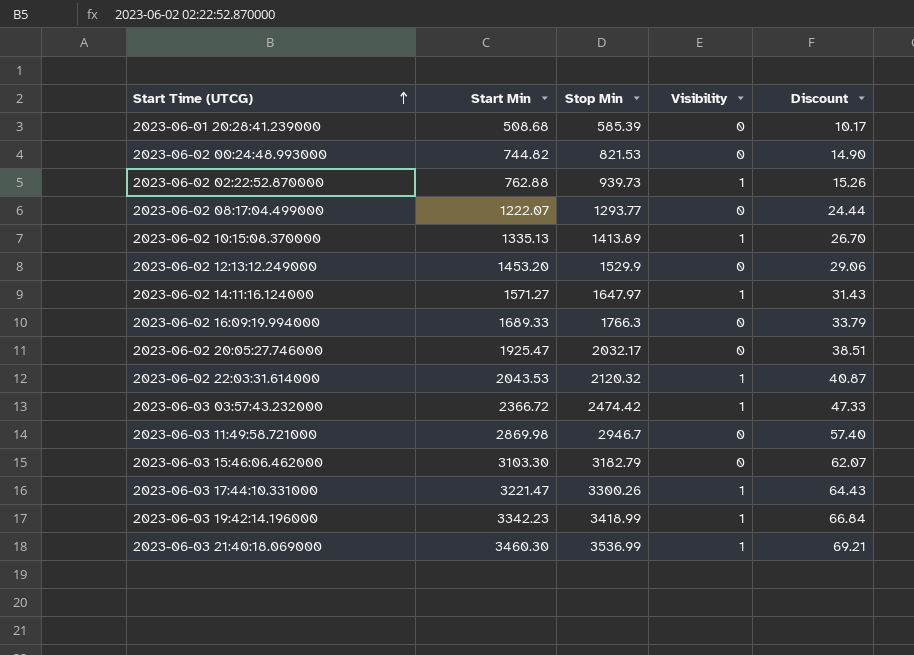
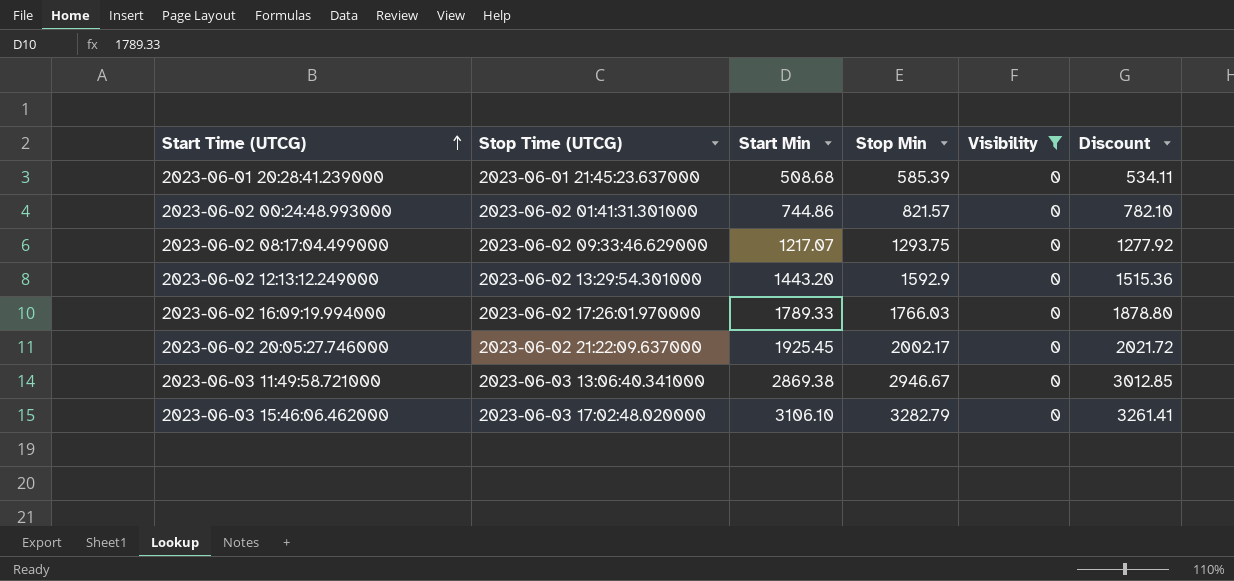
filter: none -> Visibility = 0
column Stop Time (UTCG) | position: none -> 2
column Discount | formula: [Start Min] * 0.02 -> [Start Min] * 1.05
2023-06-02 00:24:48.993000 | Start Min: 744.82 -> 744.86
2023-06-02 00:24:48.993000 | Stop Min: 821.53 -> 821.57
2023-06-02 08:17:04.499000 | Start Min: 1222.07 -> 1217.07
2023-06-02 08:17:04.499000 | Stop Min: 1293.77 -> 1293.75
2023-06-02 12:13:12.249000 | Start Min: 1453.20 -> 1443.20
2023-06-02 12:13:12.249000 | Stop Min: 1529.9 -> 1592.9
2023-06-02 16:09:19.994000 | Start Min: 1689.33 -> 1789.33
2023-06-02 16:09:19.994000 | Stop Min: 1766.3 -> 1766.03
2023-06-02 20:05:27.746000 | Start Min: 1925.47 -> 1925.45
2023-06-02 20:05:27.746000 | Stop Min: 2032.17 -> 2002.17
2023-06-03 11:49:58.721000 | Start Min: 2869.98 -> 2869.38
2023-06-03 11:49:58.721000 | Stop Min: 2946.7 -> 2946.67
2023-06-03 15:46:06.462000 | Start Min: 3103.30 -> 3106.10
2023-06-03 15:46:06.462000 | Stop Min: 3182.79 -> 3282.79

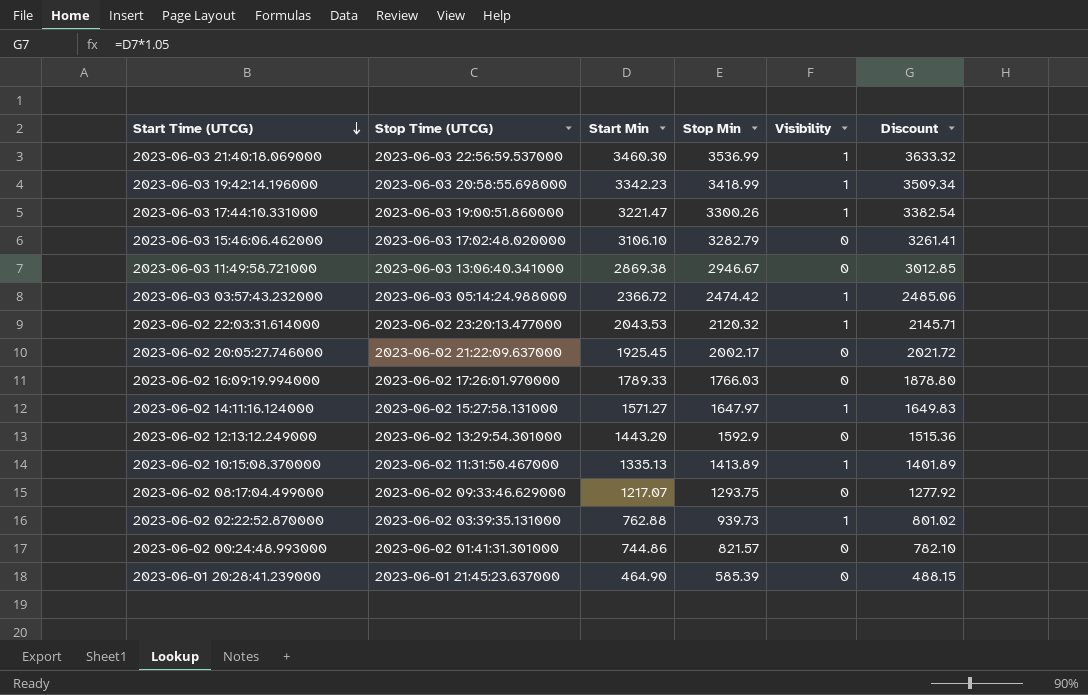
filter: Visibility = 0 -> none
row order: Start Time (UTCG) ascending -> Start Time (UTCG) descending
2023-06-01 20:28:41.239000 | Start Min: 508.68 -> 464.90
2023-06-01 20:28:41.239000 | Discount: 534.11 -> 488.15

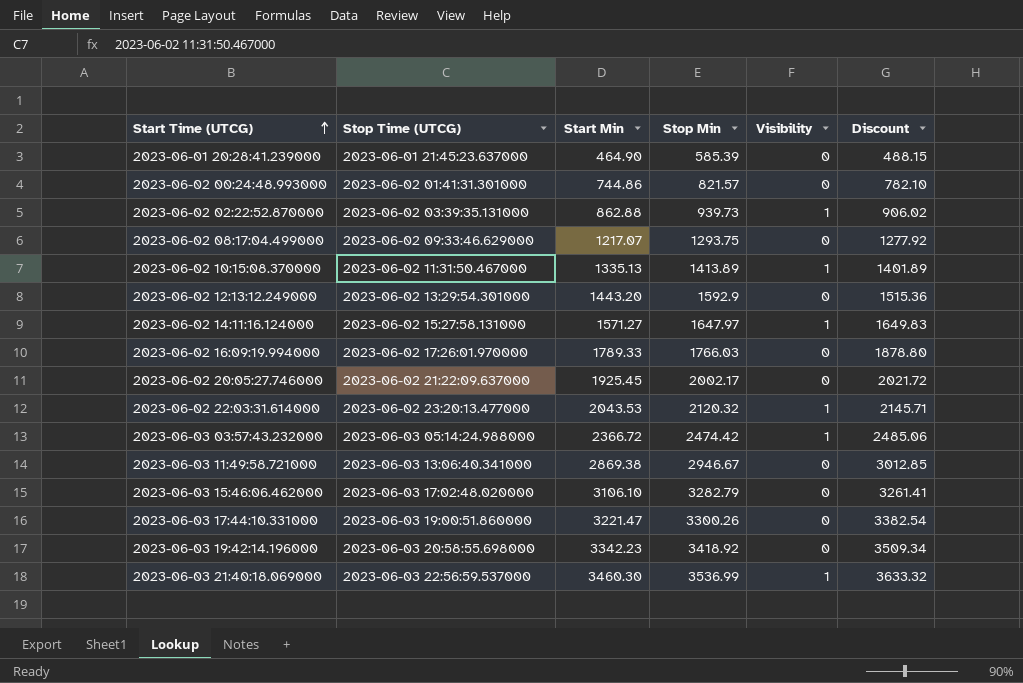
row order: Start Time (UTCG) descending -> Start Time (UTCG) ascending
2023-06-02 02:22:52.870000 | Start Min: 762.88 -> 862.88
2023-06-02 02:22:52.870000 | Discount: 801.02 -> 906.02
2023-06-03 17:44:10.331000 | Visibility: 1 -> 0
2023-06-03 19:42:14.196000 | Stop Min: 3418.99 -> 3418.92
2023-06-03 19:42:14.196000 | Visibility: 1 -> 0

